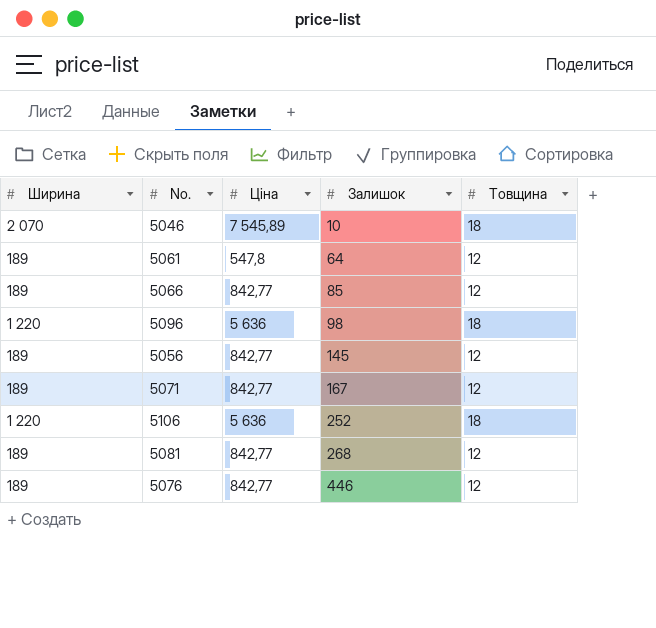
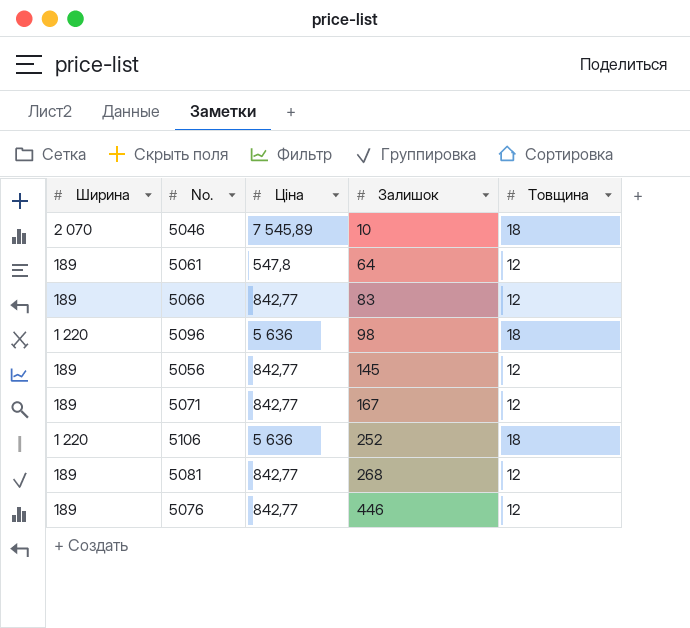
5066 | Залишок: 85 -> 83

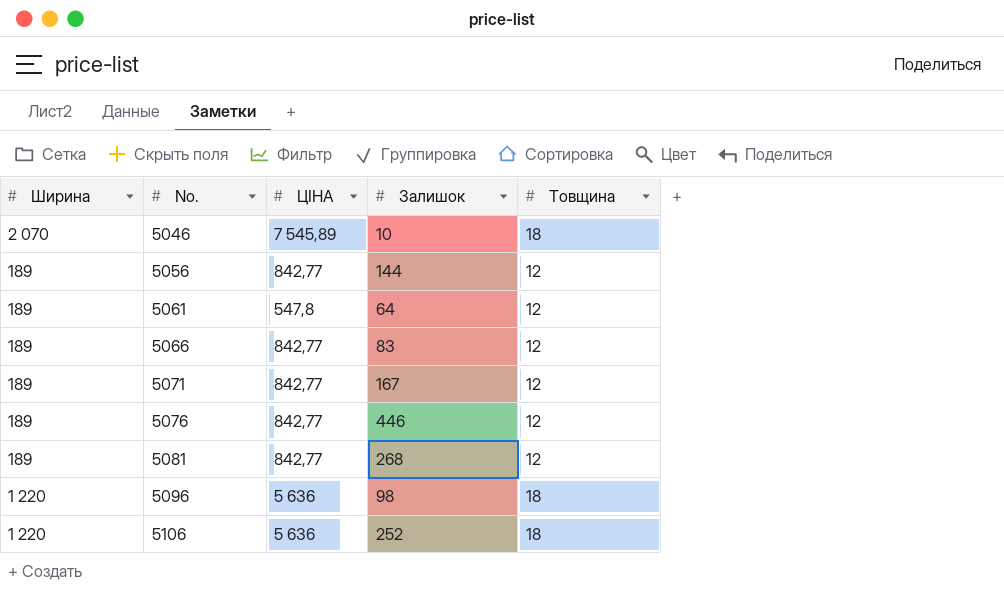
row order: Залишок ascending -> No. ascending
column name: Ціна -> ЦІНА
5056 | Залишок: 145 -> 144

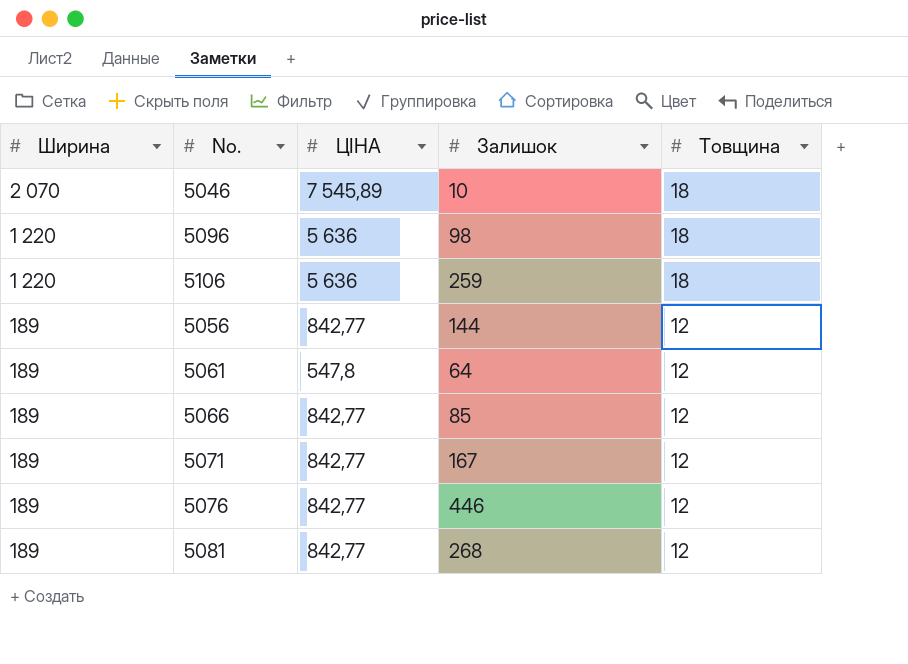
row order: No. ascending -> Ширина descending
5106 | Залишок: 252 -> 259
5066 | Залишок: 83 -> 85

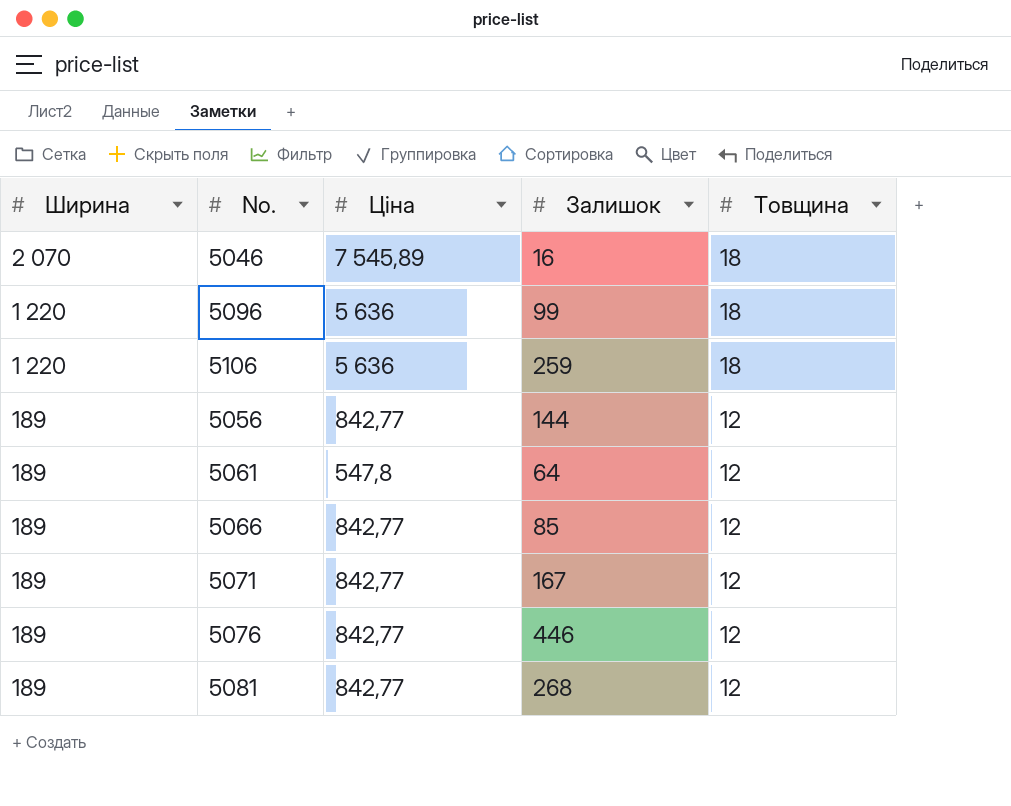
column name: ЦІНА -> Ціна
5046 | Залишок: 10 -> 16
5096 | Залишок: 98 -> 99

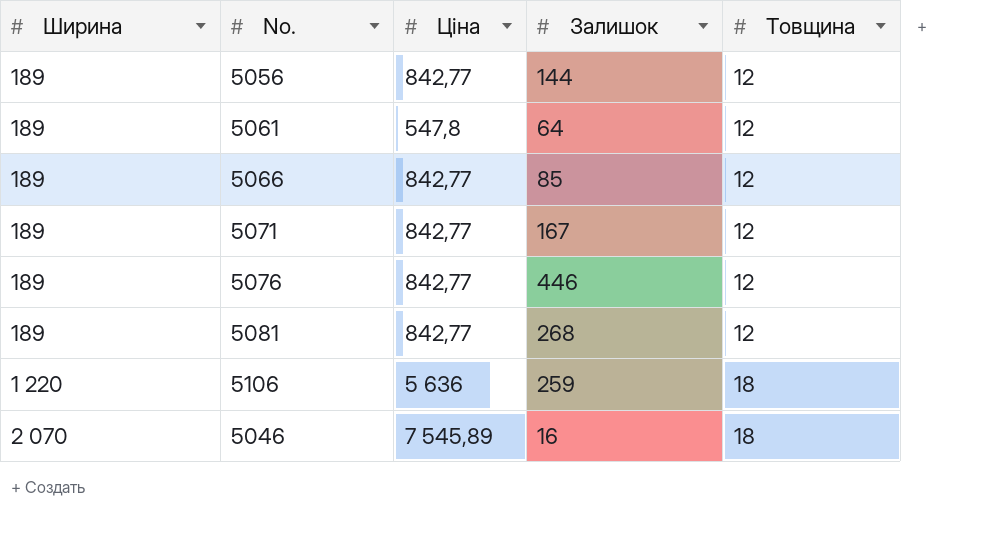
row order: Ширина descending -> Ширина ascending
row 5096: 1 220 | 5 636 | 99 | 18 -> none

